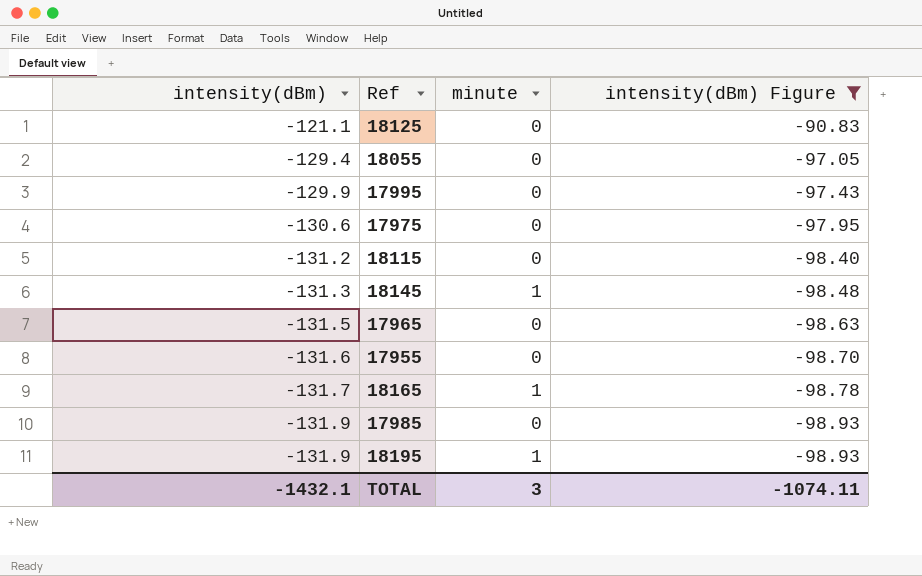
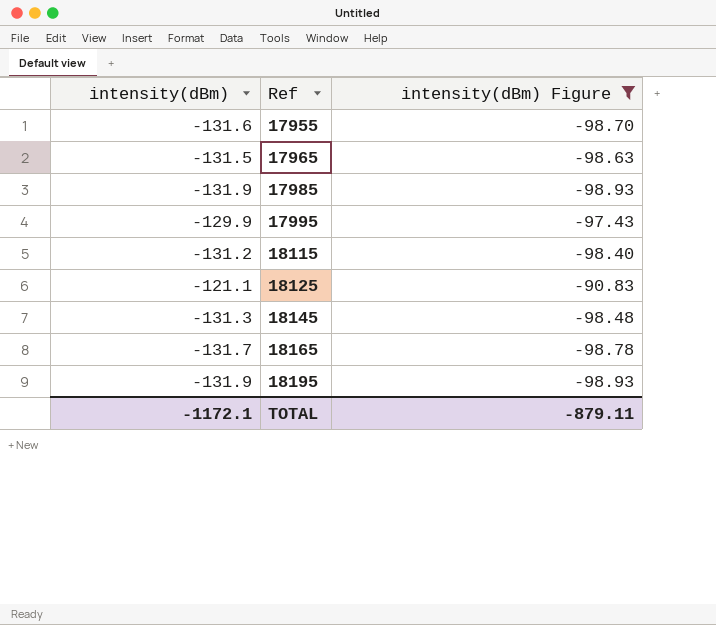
row order: intensity(dBm) descending -> Ref ascending
column minute | position: 3 -> none
row 18055: -129.4 | 0 | -97.05 -> none
row 17975: -130.6 | 0 | -97.95 -> none
TOTAL | intensity(dBm): -1432.1 -> -1172.1
TOTAL | intensity(dBm) Figure: -1074.11 -> -879.11

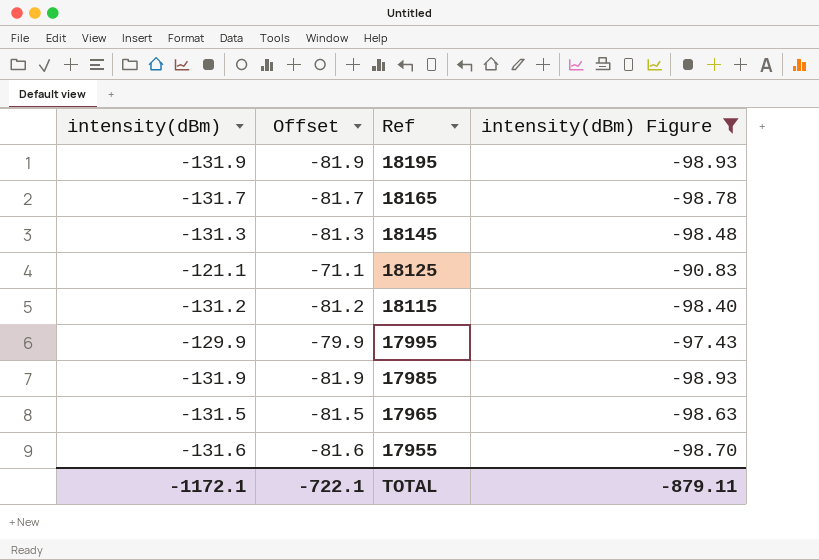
row order: Ref ascending -> Ref descending
column Offset | formula: none -> [intensity(dBm)] + 50

